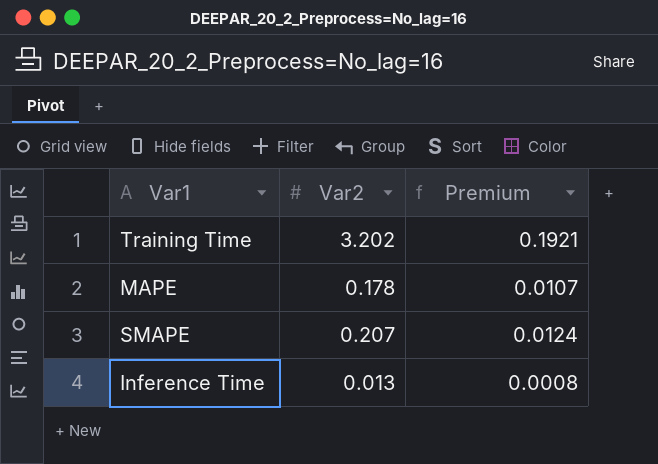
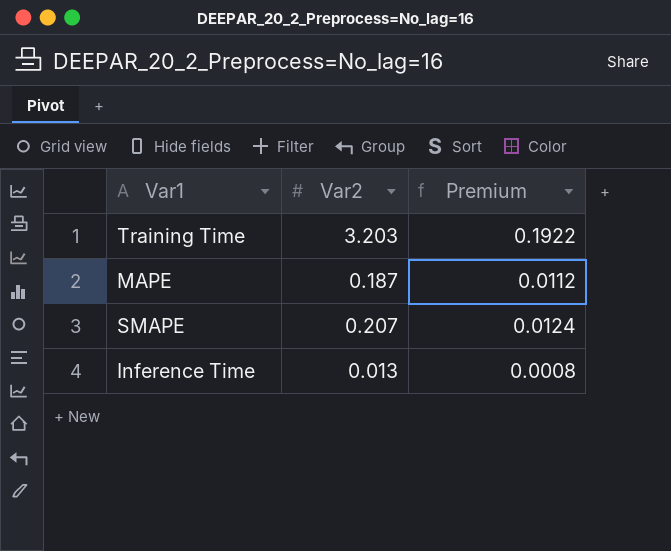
Training Time | Var2: 3.202 -> 3.203
Training Time | Premium: 0.1921 -> 0.1922
MAPE | Var2: 0.178 -> 0.187
MAPE | Premium: 0.0107 -> 0.0112

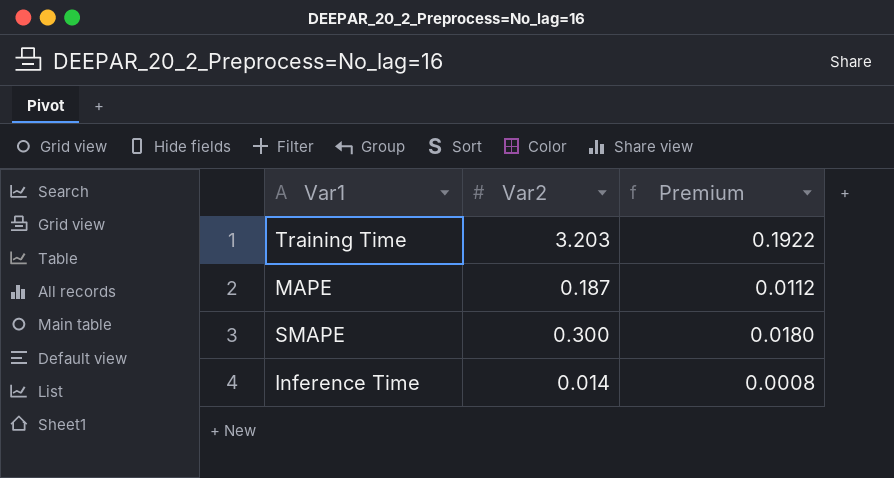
SMAPE | Var2: 0.207 -> 0.300
SMAPE | Premium: 0.0124 -> 0.0180
Inference Time | Var2: 0.013 -> 0.014

